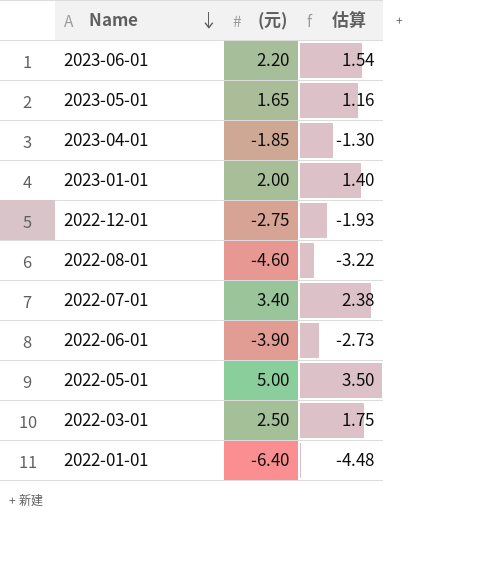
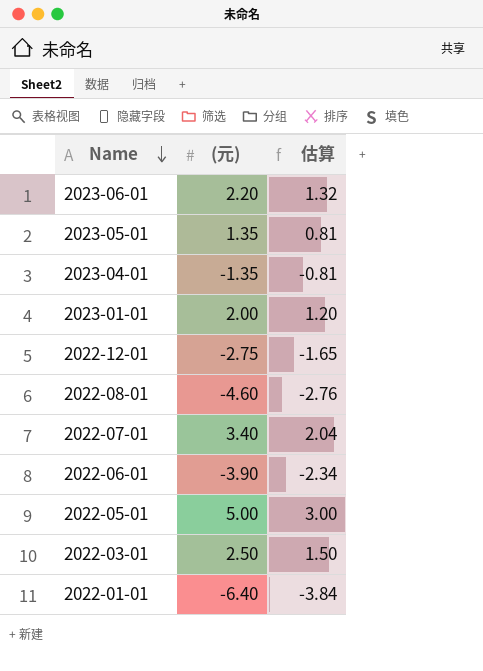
column 估算 | formula: [(元)] * 0.7 -> [(元)] * 0.6
2023-05-01 | (元): 1.65 -> 1.35
2023-04-01 | (元): -1.85 -> -1.35

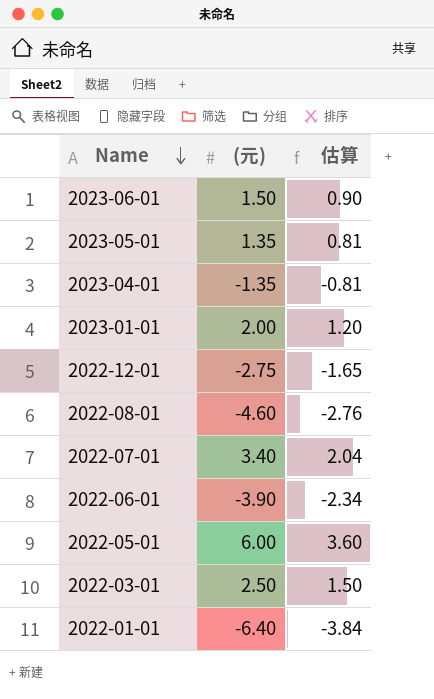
2023-06-01 | (元): 2.20 -> 1.50
2023-06-01 | 估算: 1.32 -> 0.90
2022-05-01 | (元): 5.00 -> 6.00
2022-05-01 | 估算: 3.00 -> 3.60

